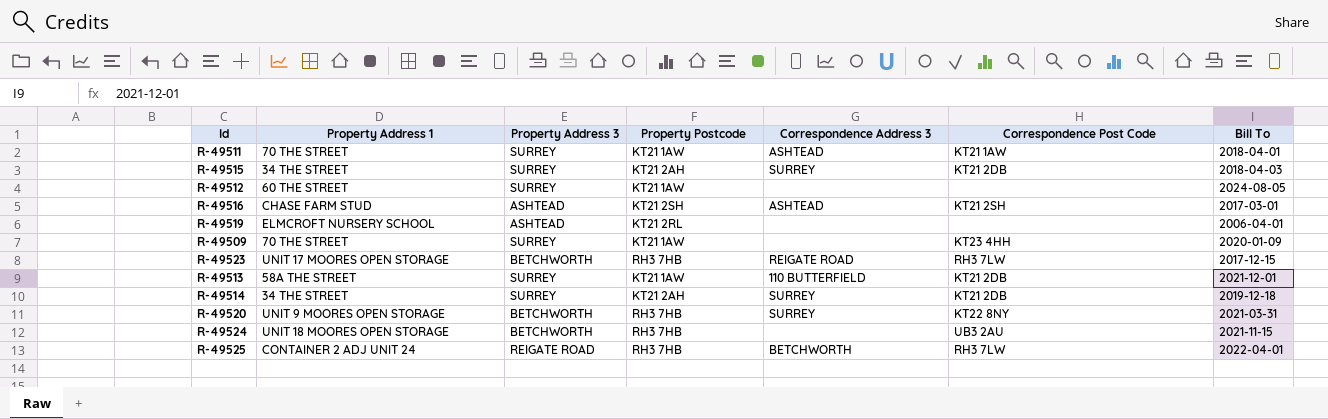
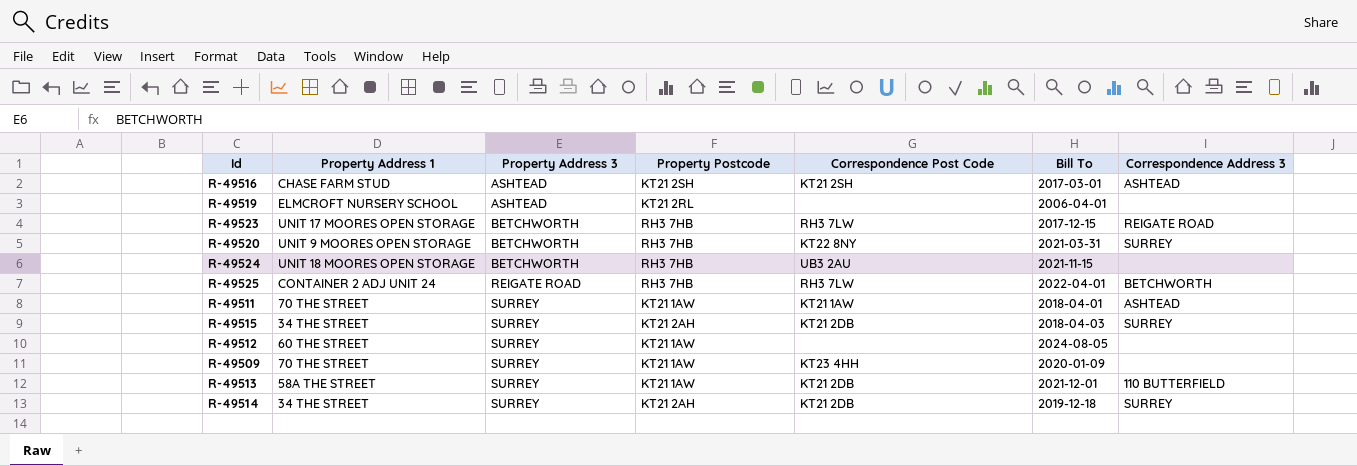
row order: none -> Property Address 3 ascending
column Correspondence Address 3 | position: 5 -> 7

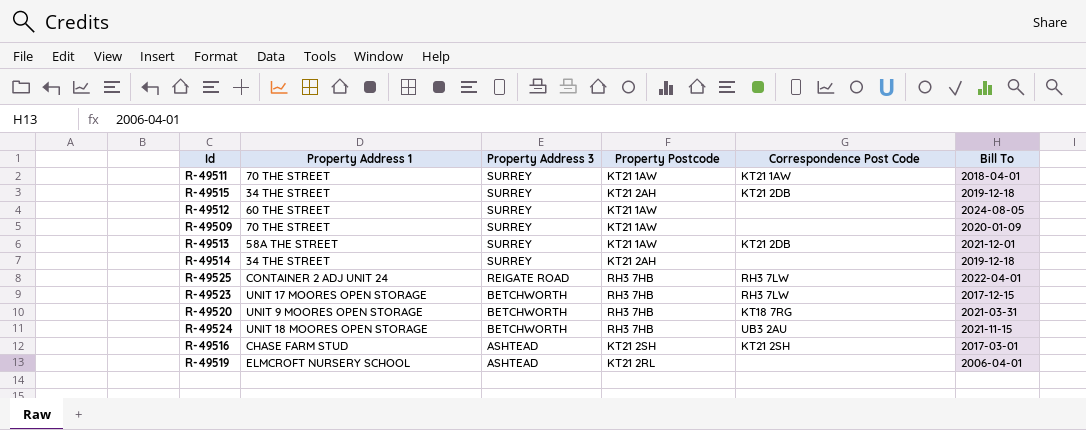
row order: Property Address 3 ascending -> Property Address 3 descending
column Correspondence Address 3 | position: 7 -> none
R-49515 | Bill To: 2018-04-03 -> 2019-12-18
R-49509 | Correspondence Post Code: KT23 4HH -> none
R-49514 | Correspondence Post Code: KT21 2DB -> none
R-49520 | Correspondence Post Code: KT22 8NY -> KT18 7RG

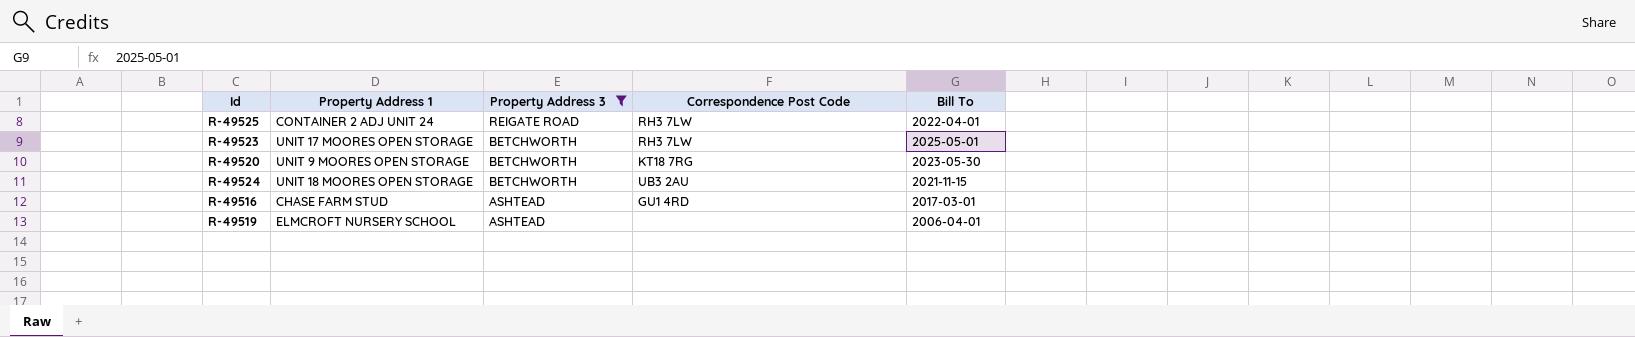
filter: none -> Property Address 3 != SURREY
column Property Postcode | position: 4 -> none
R-49523 | Bill To: 2017-12-15 -> 2025-05-01
R-49520 | Bill To: 2021-03-31 -> 2023-05-30
R-49516 | Correspondence Post Code: KT21 2SH -> GU1 4RD

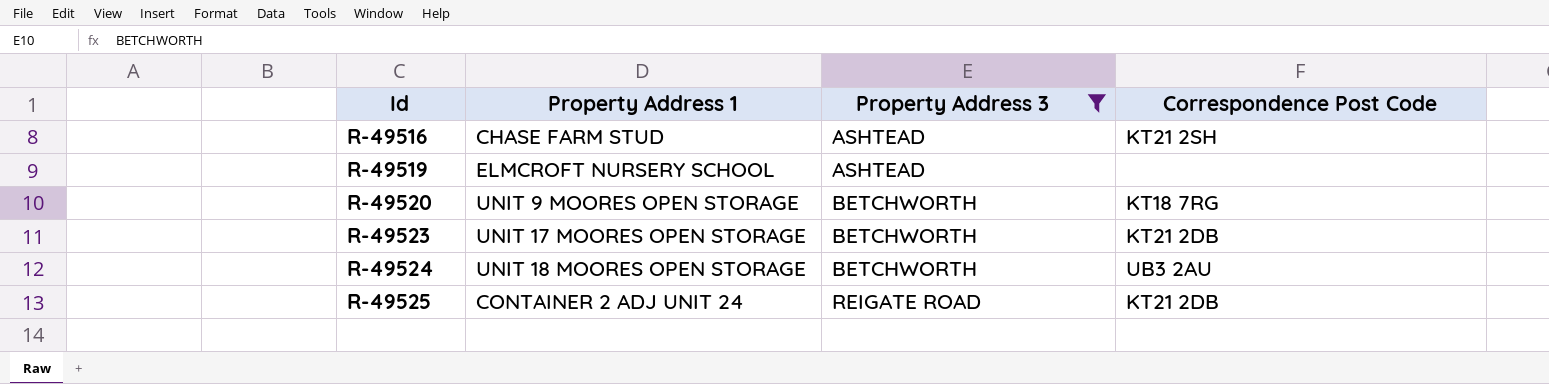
row order: Property Address 3 descending -> Id ascending
column Bill To | position: 5 -> none
R-49516 | Correspondence Post Code: GU1 4RD -> KT21 2SH
R-49523 | Correspondence Post Code: RH3 7LW -> KT21 2DB
R-49525 | Correspondence Post Code: RH3 7LW -> KT21 2DB

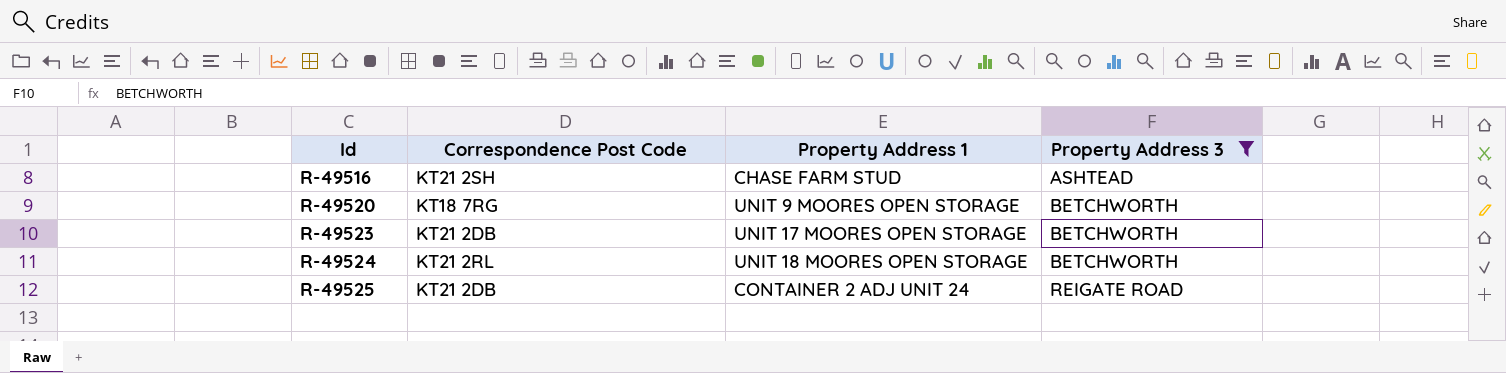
column Correspondence Post Code | position: 4 -> 2
row R-49519: ELMCROFT NURSERY SCHOOL | ASHTEAD | none -> none
R-49524 | Correspondence Post Code: UB3 2AU -> KT21 2RL

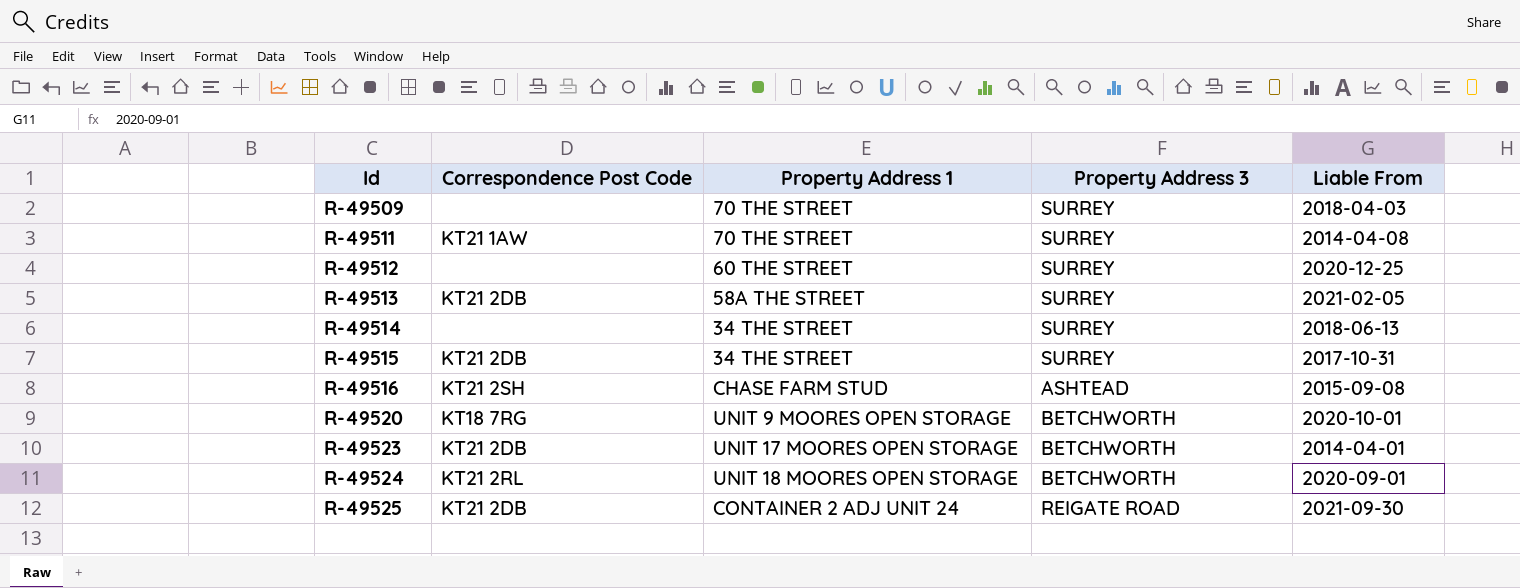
filter: Property Address 3 != SURREY -> none
column Liable From | position: none -> 5

